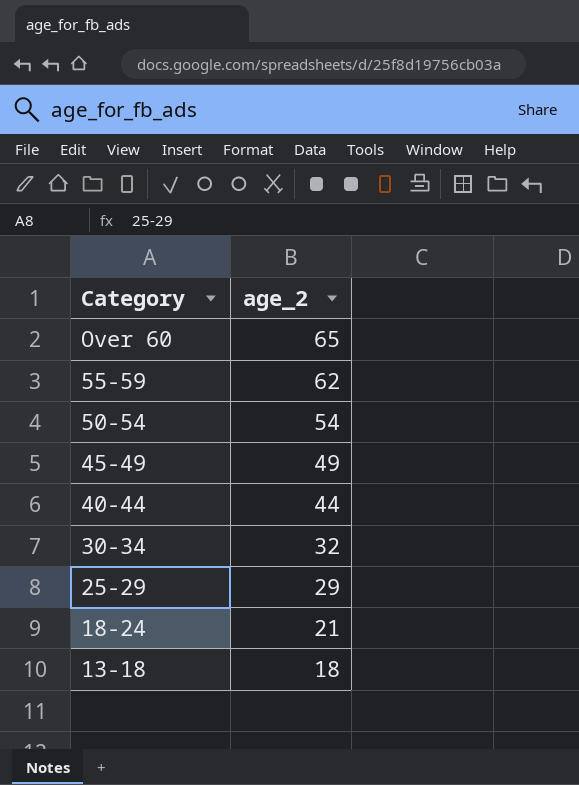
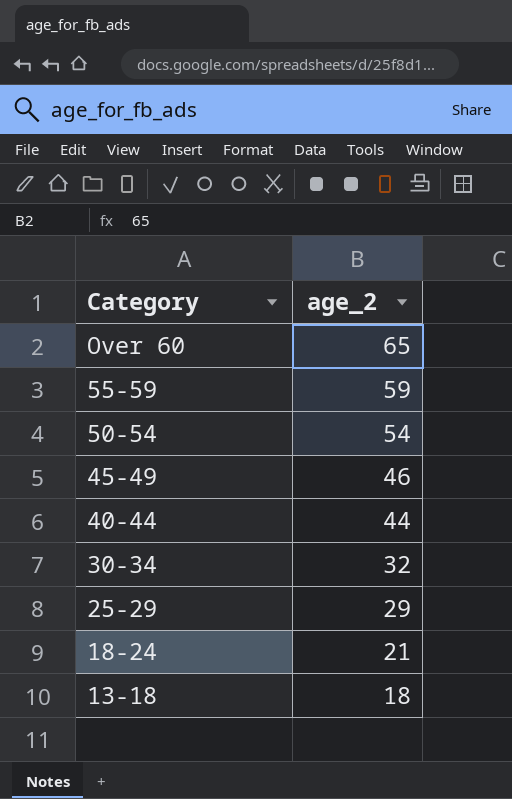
55-59 | age_2: 62 -> 59
45-49 | age_2: 49 -> 46

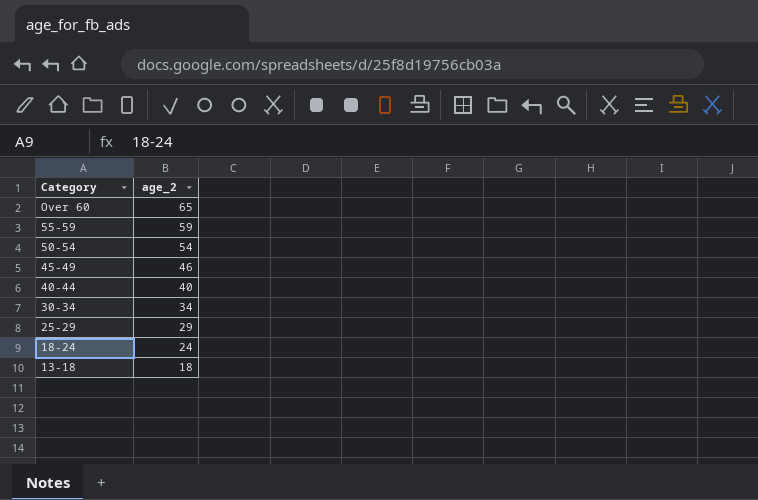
40-44 | age_2: 44 -> 40
30-34 | age_2: 32 -> 34
18-24 | age_2: 21 -> 24

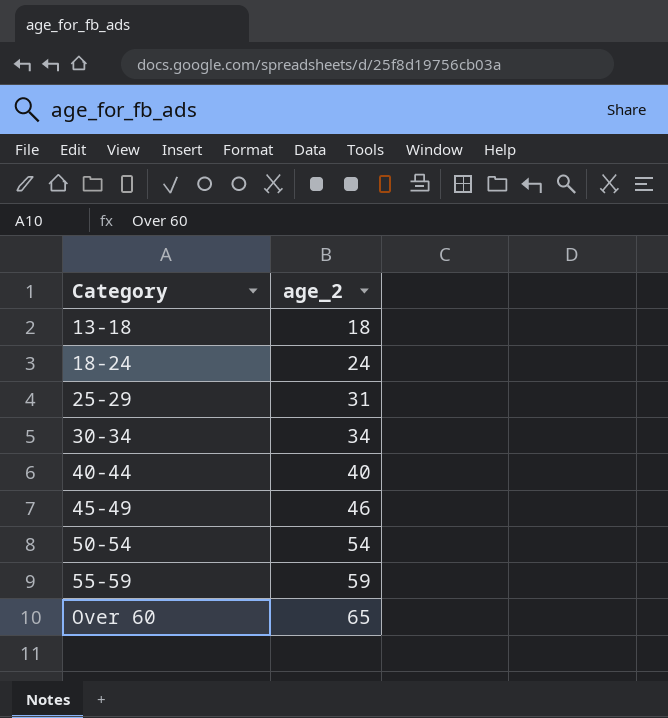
row order: Category descending -> Category ascending
25-29 | age_2: 29 -> 31

